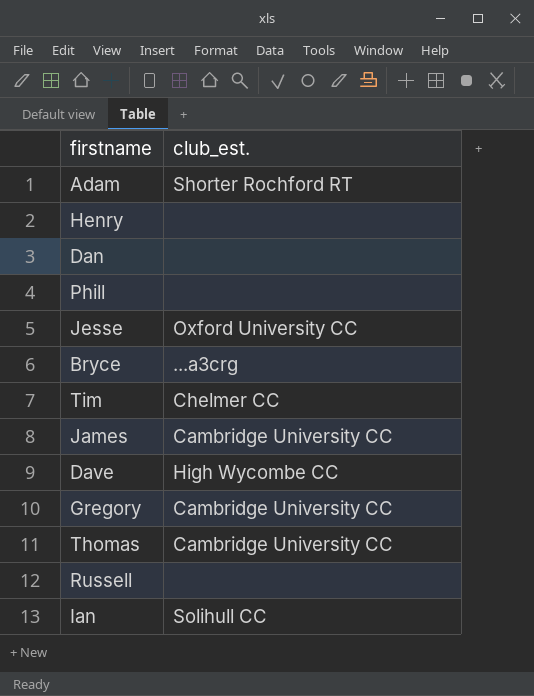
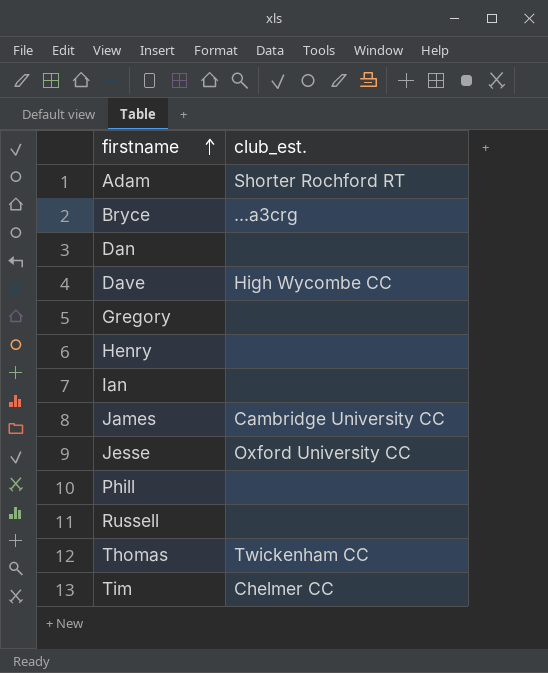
row order: none -> firstname ascending
Gregory | club_est.: Cambridge University CC -> none
Ian | club_est.: Solihull CC -> none
Thomas | club_est.: Cambridge University CC -> Twickenham CC

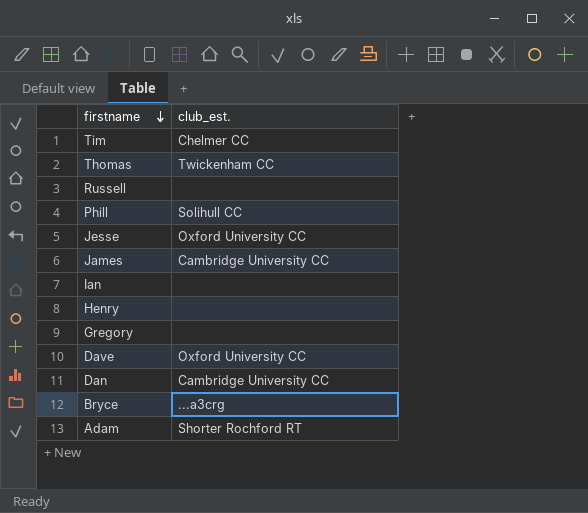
row order: firstname ascending -> firstname descending
Phill | club_est.: none -> Solihull CC
Dave | club_est.: High Wycombe CC -> Oxford University CC
Dan | club_est.: none -> Cambridge University CC

